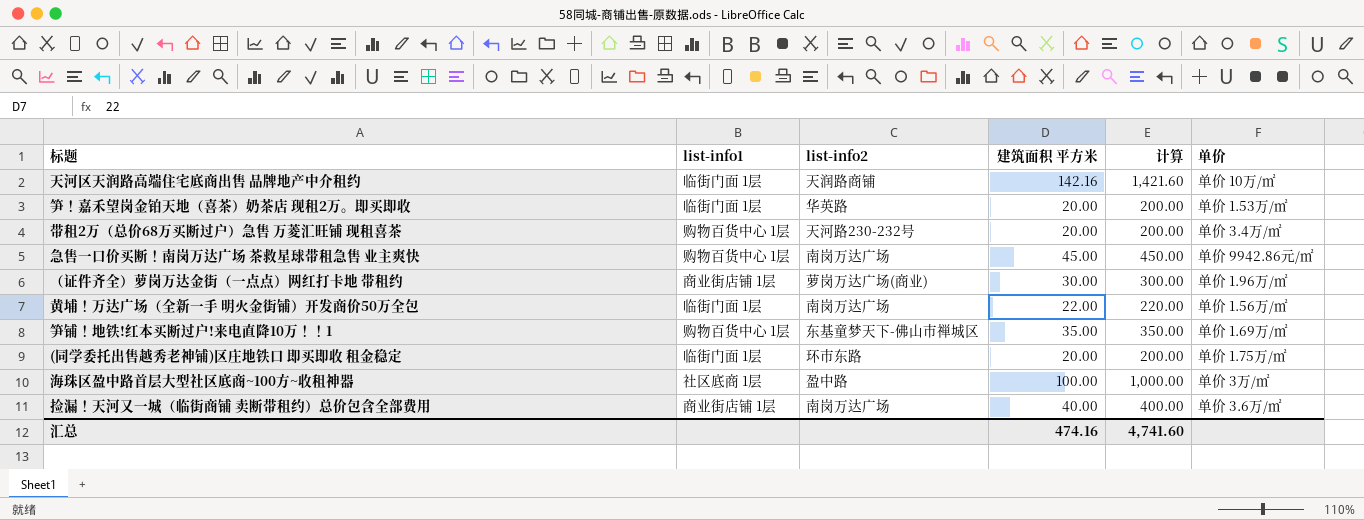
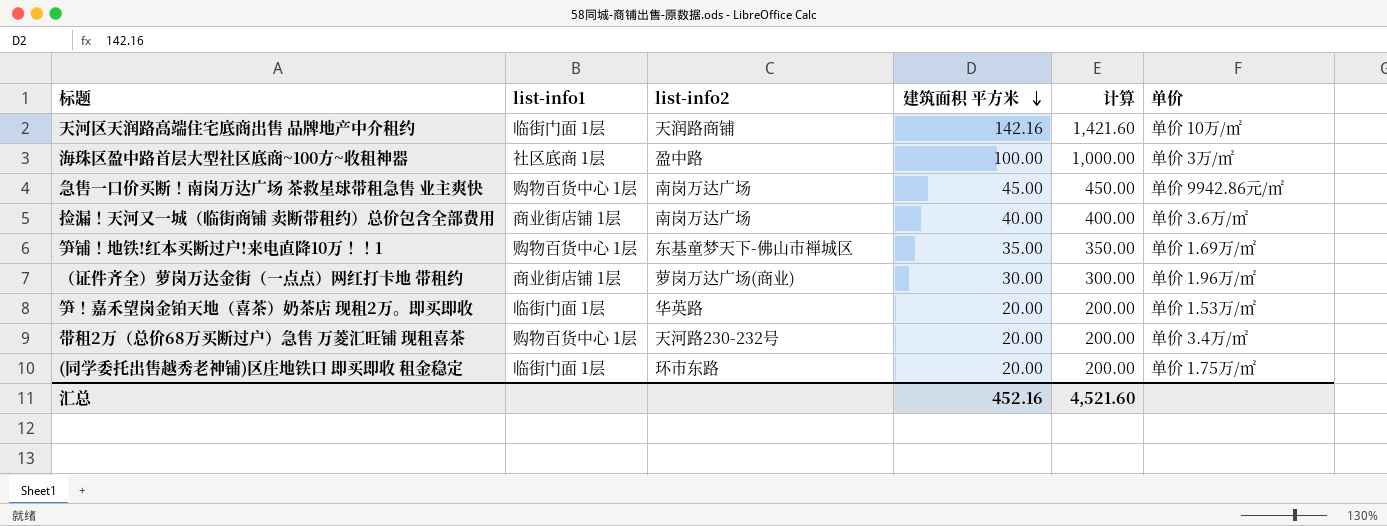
row order: none -> 建筑面积 平方米 descending
row 黄埔！万达广场（全新一手 明火金街铺）开发商价50万全包: 临街门面 1层 | 南岗万达广场 | 22.00 | 220.00 | 单价 1.56万/㎡ -> none
汇总 | 建筑面积 平方米: 474.16 -> 452.16
汇总 | 计算: 4,741.60 -> 4,521.60

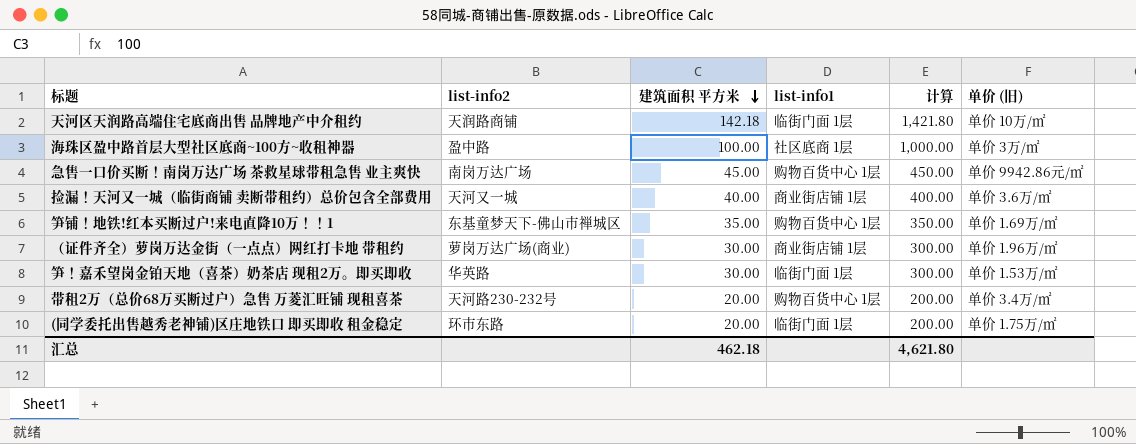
column list-info1 | position: 2 -> 4
column name: 单价 -> 单价 (旧)
天河区天润路高端住宅底商出售 品牌地产中介租约 | 建筑面积 平方米: 142.16 -> 142.18
天河区天润路高端住宅底商出售 品牌地产中介租约 | 计算: 1,421.60 -> 1,421.80
捡漏！天河又一城（临街商铺 卖断带租约）总价包含全部费用 | list-info2: 南岗万达广场 -> 天河又一城
笋！嘉禾望岗金铂天地（喜茶）奶茶店 现租2万。即买即收 | 建筑面积 平方米: 20.00 -> 30.00
笋！嘉禾望岗金铂天地（喜茶）奶茶店 现租2万。即买即收 | 计算: 200.00 -> 300.00
汇总 | 建筑面积 平方米: 452.16 -> 462.18
汇总 | 计算: 4,521.60 -> 4,621.80

